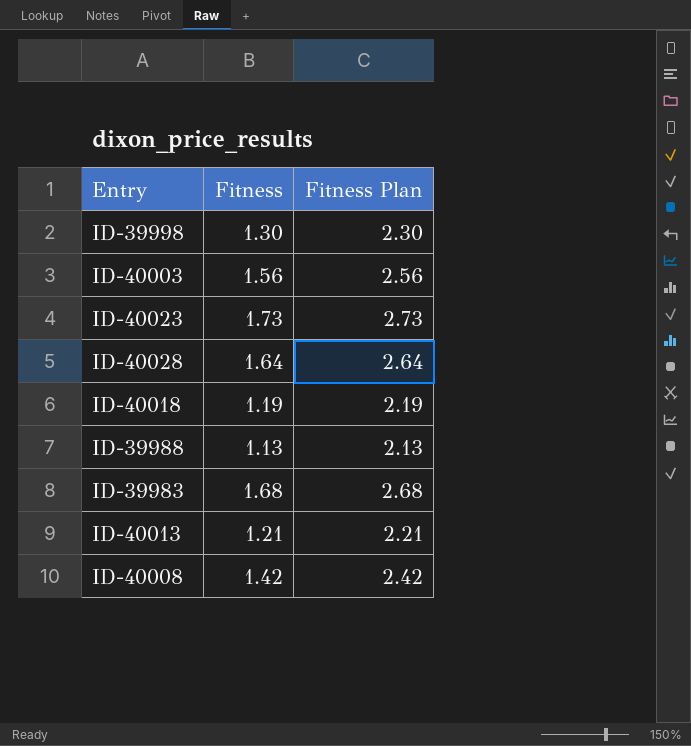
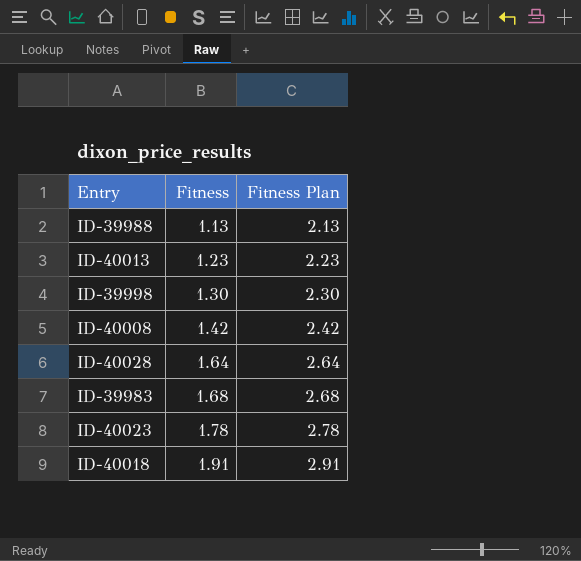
row order: none -> Fitness ascending
row ID-40003: 1.56 | 2.56 -> none
ID-40013 | Fitness: 1.21 -> 1.23
ID-40013 | Fitness Plan: 2.21 -> 2.23
ID-40023 | Fitness: 1.73 -> 1.78
ID-40023 | Fitness Plan: 2.73 -> 2.78
ID-40018 | Fitness: 1.19 -> 1.91
ID-40018 | Fitness Plan: 2.19 -> 2.91

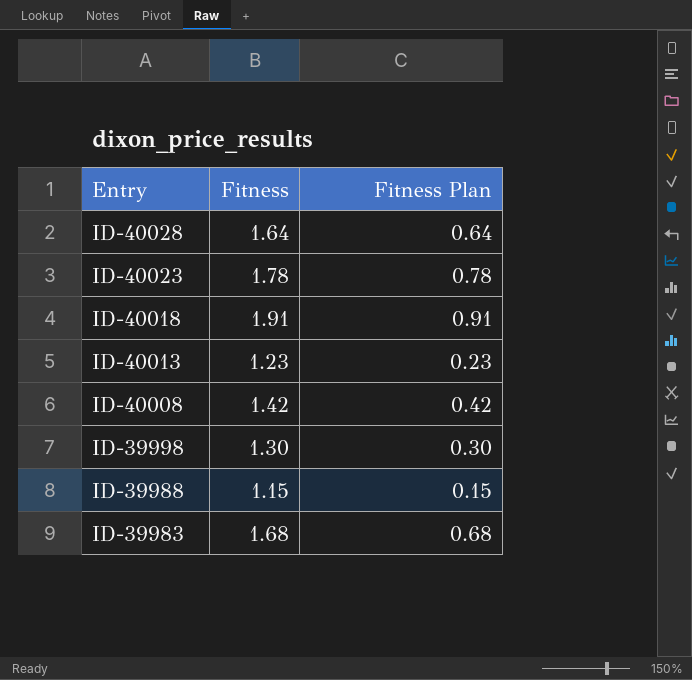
row order: Fitness ascending -> Entry descending
column Fitness Plan | formula: [Fitness] + 1 -> [Fitness] - 1
ID-39988 | Fitness: 1.13 -> 1.15

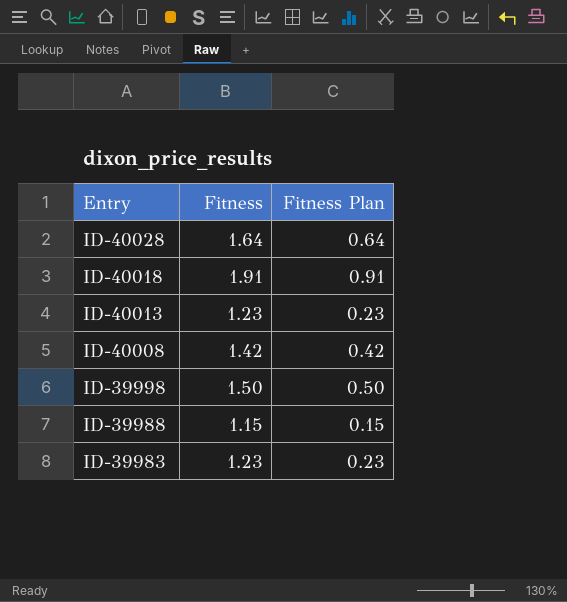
row ID-40023: 1.78 | 0.78 -> none
ID-39998 | Fitness: 1.30 -> 1.50
ID-39998 | Fitness Plan: 0.30 -> 0.50
ID-39983 | Fitness: 1.68 -> 1.23
ID-39983 | Fitness Plan: 0.68 -> 0.23

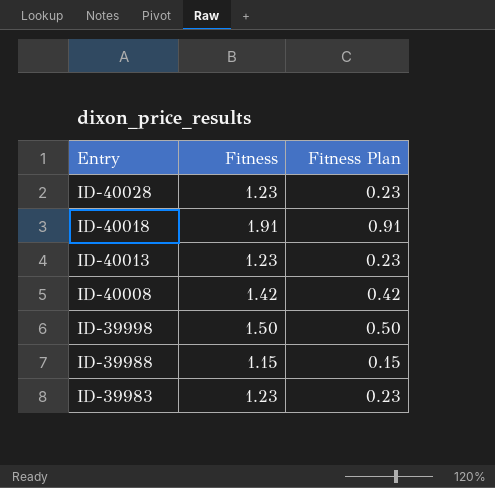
ID-40028 | Fitness: 1.64 -> 1.23
ID-40028 | Fitness Plan: 0.64 -> 0.23

